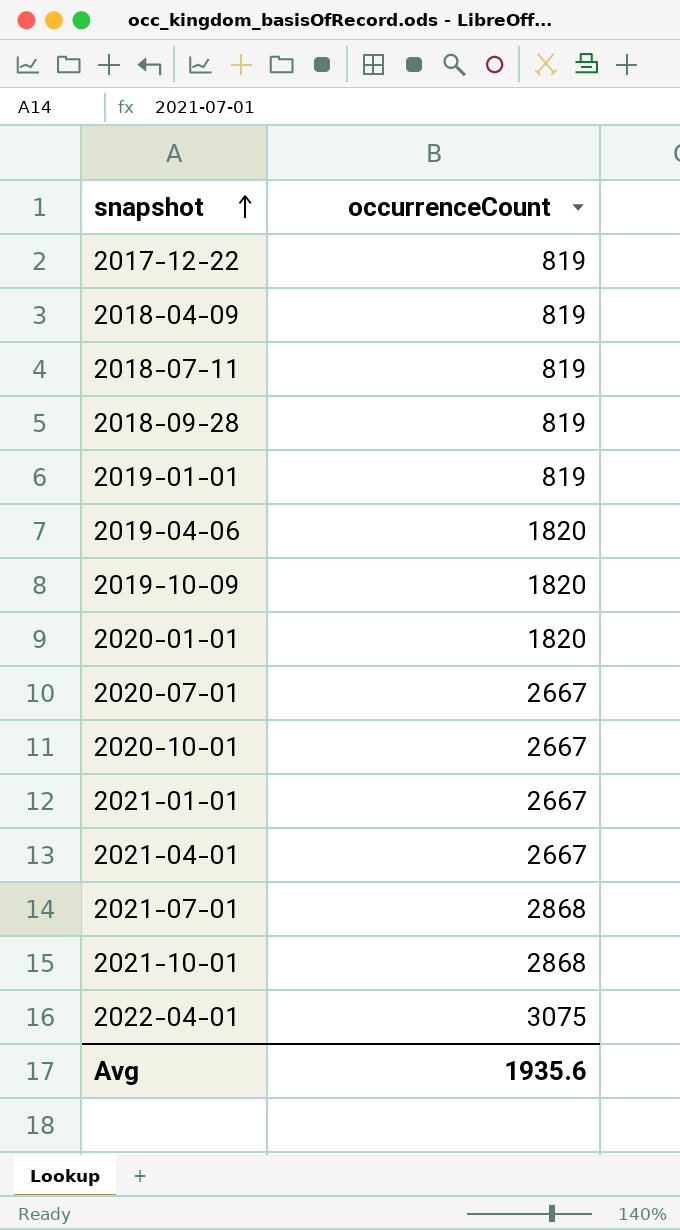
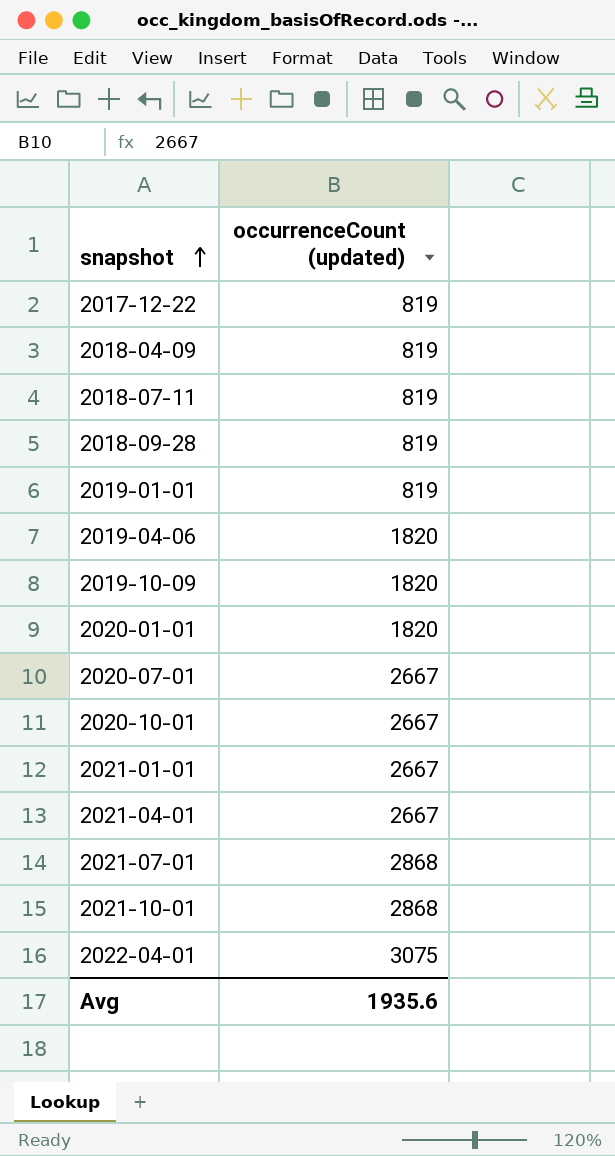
column name: occurrenceCount -> occurrenceCount (updated)

